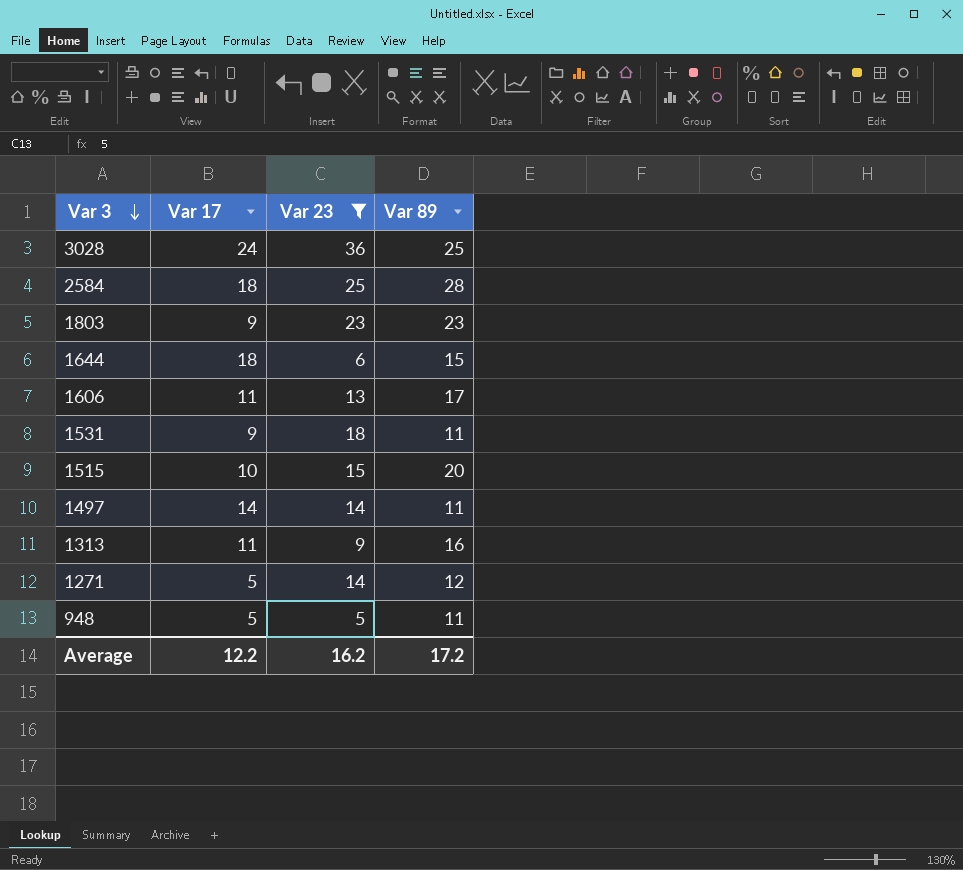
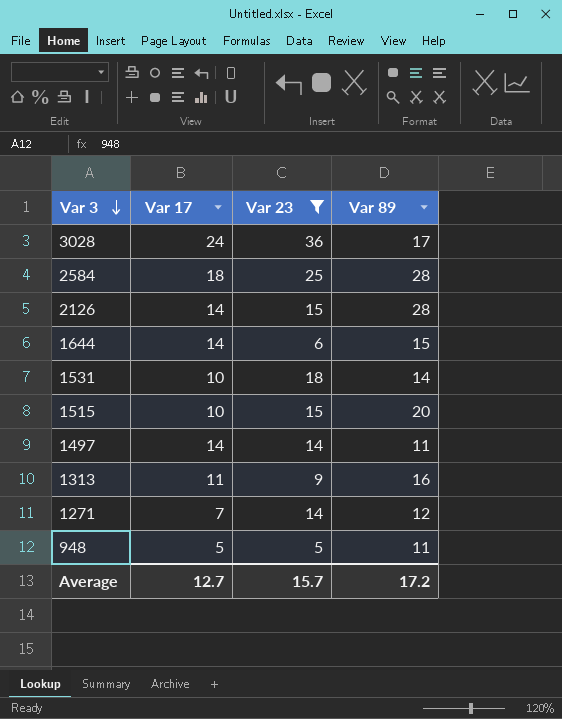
row 1803: 9 | 23 | 23 -> none
row 1606: 11 | 13 | 17 -> none
3028 | Var 89: 25 -> 17
row 2126: none -> 14 | 15 | 28
1644 | Var 17: 18 -> 14
1531 | Var 17: 9 -> 10
1531 | Var 89: 11 -> 14
1271 | Var 17: 5 -> 7
Average | Var 17: 12.2 -> 12.7
Average | Var 23: 16.2 -> 15.7

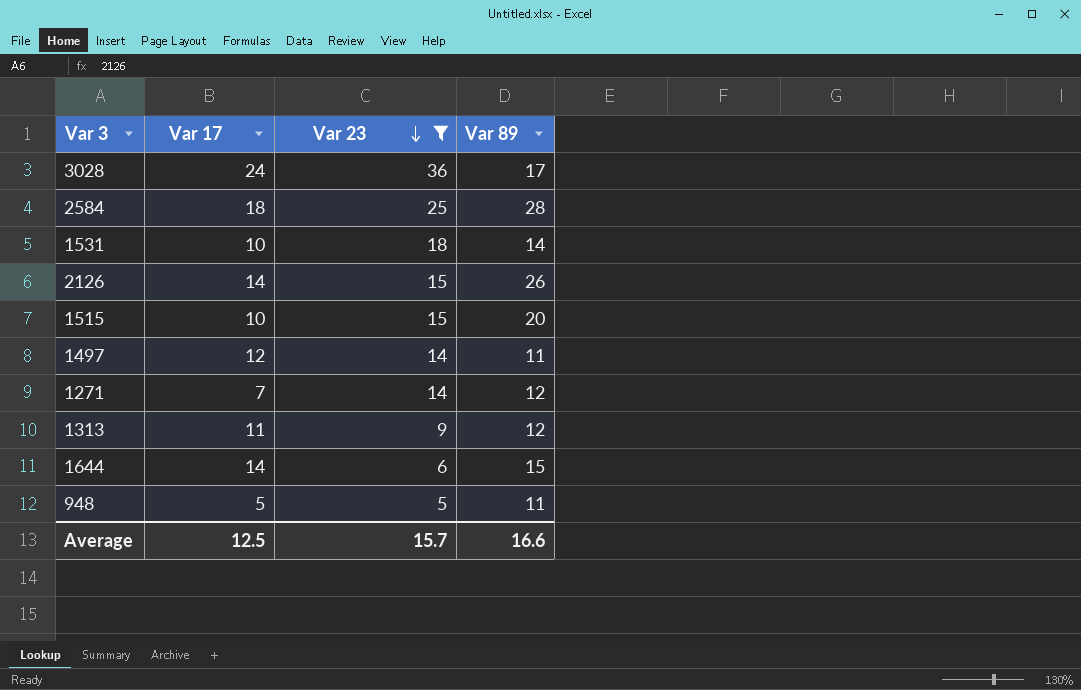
row order: Var 3 descending -> Var 23 descending
2126 | Var 89: 28 -> 26
1497 | Var 17: 14 -> 12
1313 | Var 89: 16 -> 12
Average | Var 17: 12.7 -> 12.5
Average | Var 89: 17.2 -> 16.6

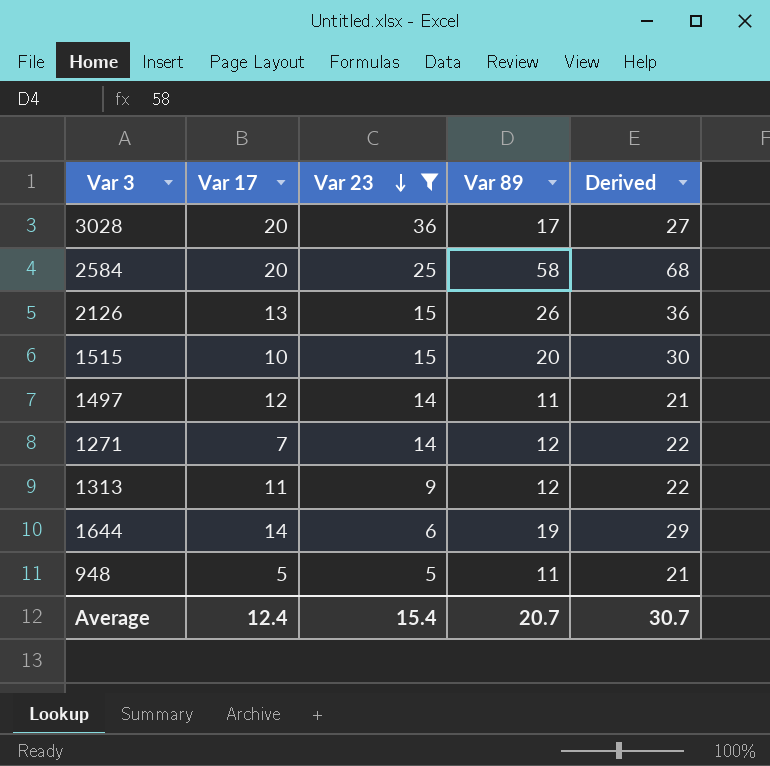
column Derived | formula: none -> [Var 89] + 10
row 1531: 10 | 18 | 14 -> none
3028 | Var 17: 24 -> 20
2584 | Var 17: 18 -> 20
2584 | Var 89: 28 -> 58
2126 | Var 17: 14 -> 13
1644 | Var 89: 15 -> 19
Average | Var 17: 12.5 -> 12.4
Average | Var 23: 15.7 -> 15.4
Average | Var 89: 16.6 -> 20.7

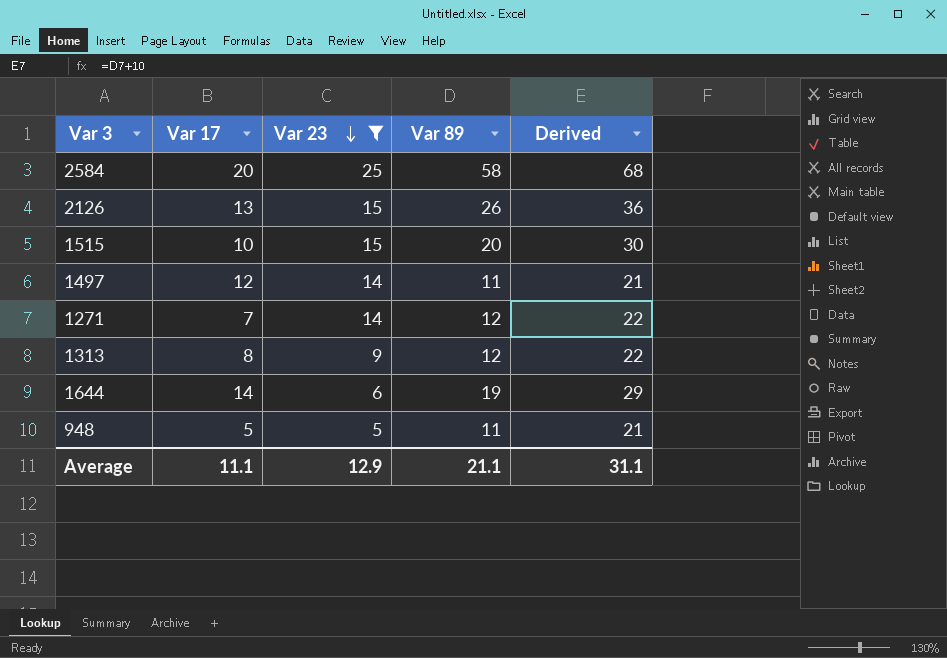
row 3028: 20 | 36 | 17 | 27 -> none
1313 | Var 17: 11 -> 8
Average | Var 17: 12.4 -> 11.1
Average | Var 23: 15.4 -> 12.9
Average | Var 89: 20.7 -> 21.1
Average | Derived: 30.7 -> 31.1

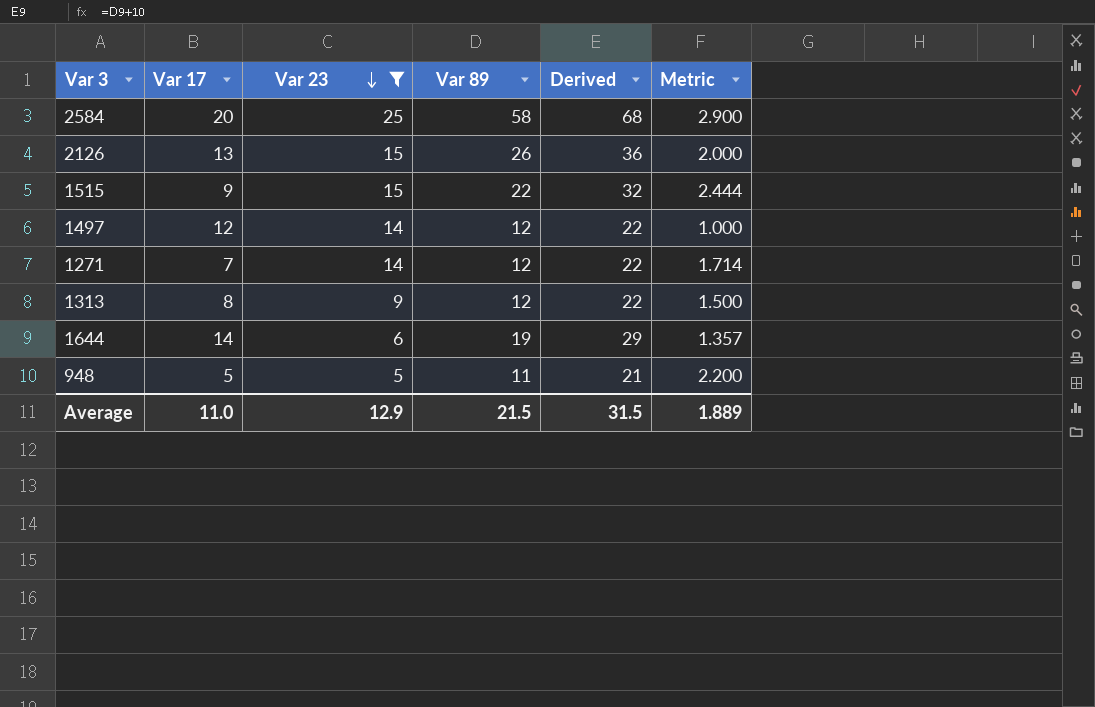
column Metric | formula: none -> [Var 89] / [Var 17]
1515 | Var 17: 10 -> 9
1515 | Var 89: 20 -> 22
1515 | Derived: 30 -> 32
1497 | Var 89: 11 -> 12
1497 | Derived: 21 -> 22
Average | Var 17: 11.1 -> 11.0
Average | Var 89: 21.1 -> 21.5
Average | Derived: 31.1 -> 31.5

